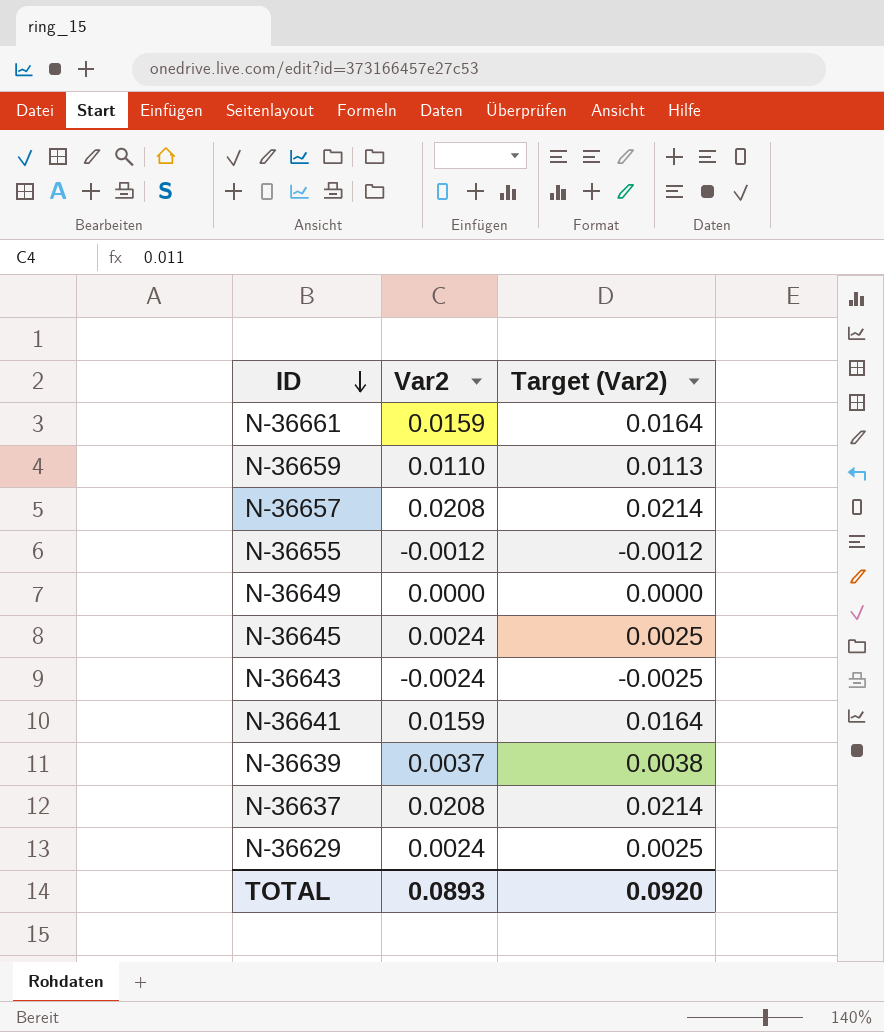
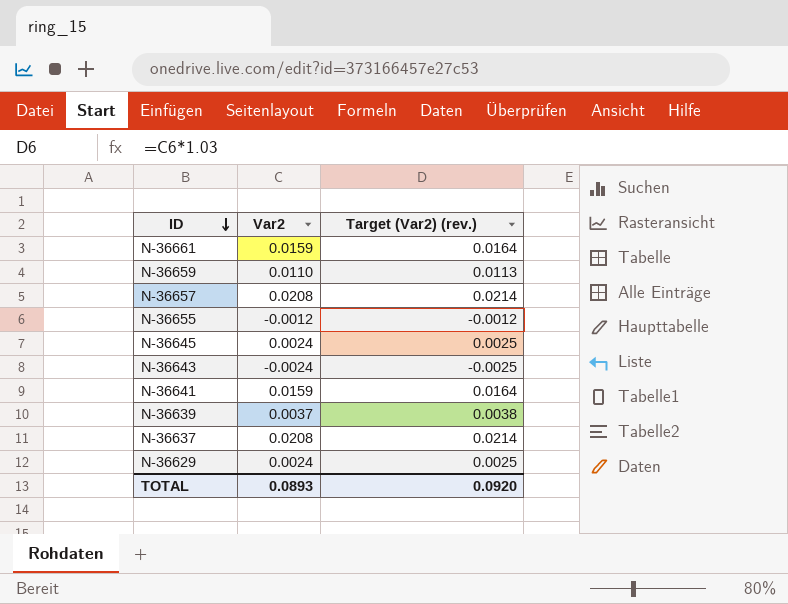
column name: Target (Var2) -> Target (Var2) (rev.)
row N-36649: 0.0000 | 0.0000 -> none

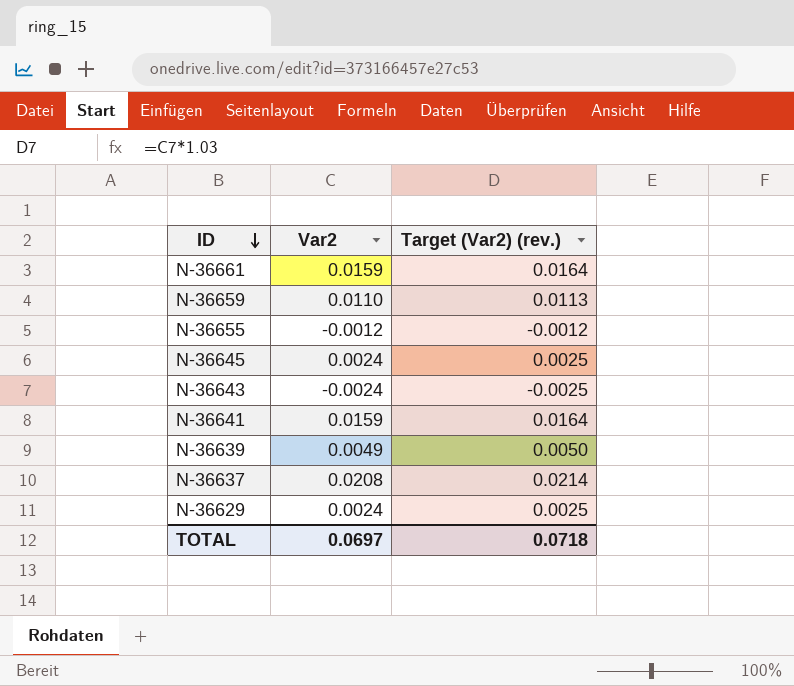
row N-36657: 0.0208 | 0.0214 -> none
N-36639 | Var2: 0.0037 -> 0.0049
N-36639 | Target (Var2) (rev.): 0.0038 -> 0.0050
TOTAL | Var2: 0.0893 -> 0.0697
TOTAL | Target (Var2) (rev.): 0.0920 -> 0.0718

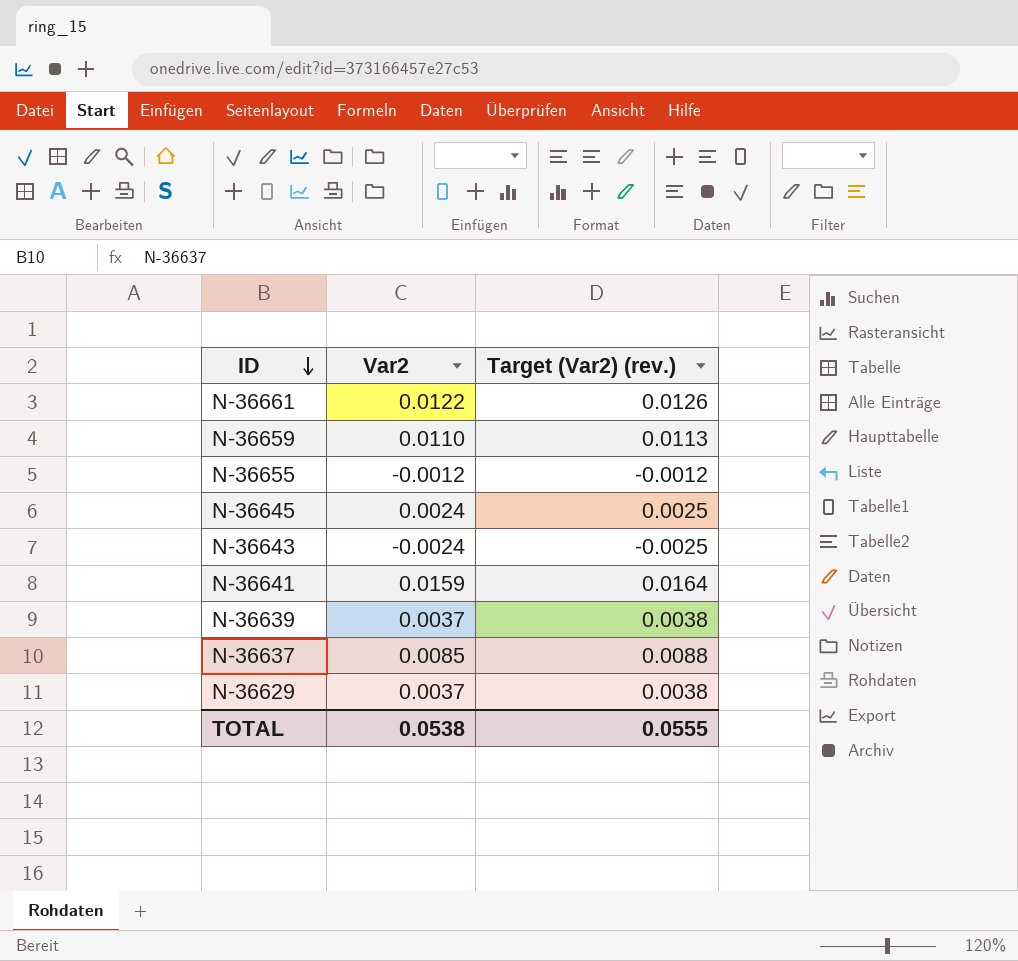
N-36661 | Var2: 0.0159 -> 0.0122
N-36661 | Target (Var2) (rev.): 0.0164 -> 0.0126
N-36639 | Var2: 0.0049 -> 0.0037
N-36639 | Target (Var2) (rev.): 0.0050 -> 0.0038
N-36637 | Var2: 0.0208 -> 0.0085
N-36637 | Target (Var2) (rev.): 0.0214 -> 0.0088
N-36629 | Var2: 0.0024 -> 0.0037
N-36629 | Target (Var2) (rev.): 0.0025 -> 0.0038
TOTAL | Var2: 0.0697 -> 0.0538
TOTAL | Target (Var2) (rev.): 0.0718 -> 0.0555

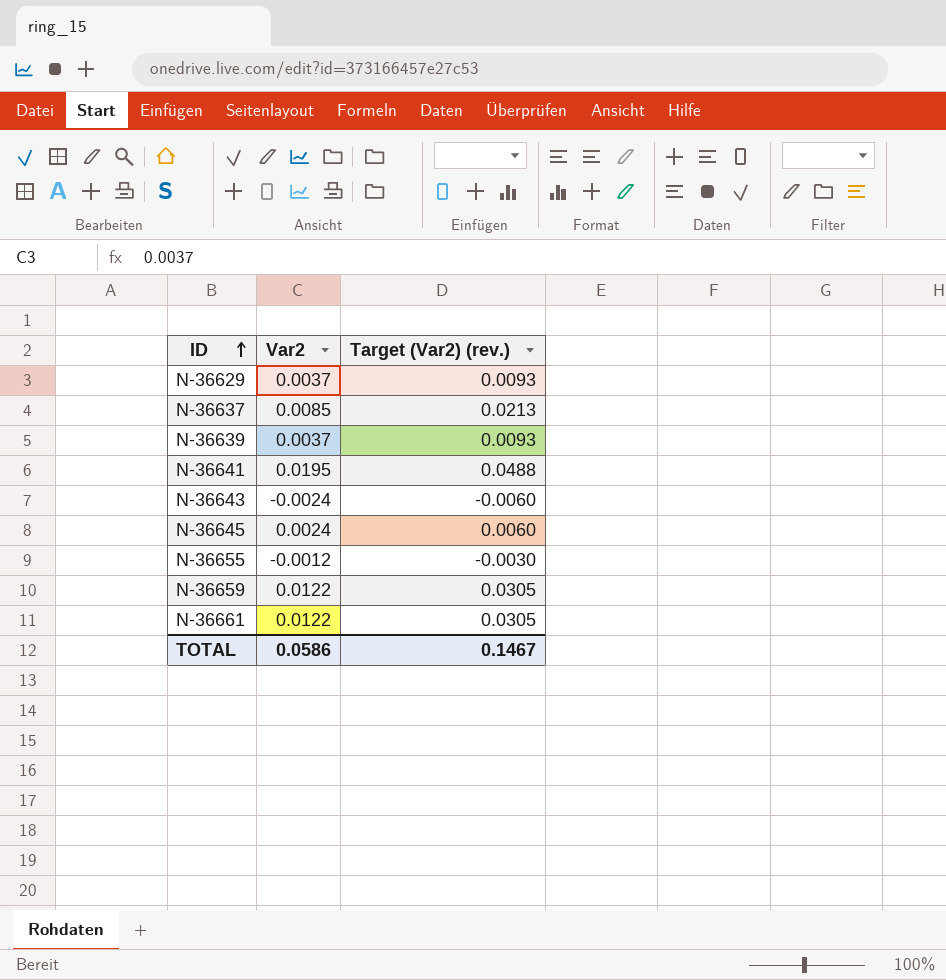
row order: ID descending -> ID ascending
column Target (Var2) (rev.) | formula: [Var2] * 1.03 -> [Var2] * 2.5
N-36641 | Var2: 0.0159 -> 0.0195
N-36659 | Var2: 0.0110 -> 0.0122
TOTAL | Var2: 0.0538 -> 0.0586
TOTAL | Target (Var2) (rev.): 0.0555 -> 0.1467

